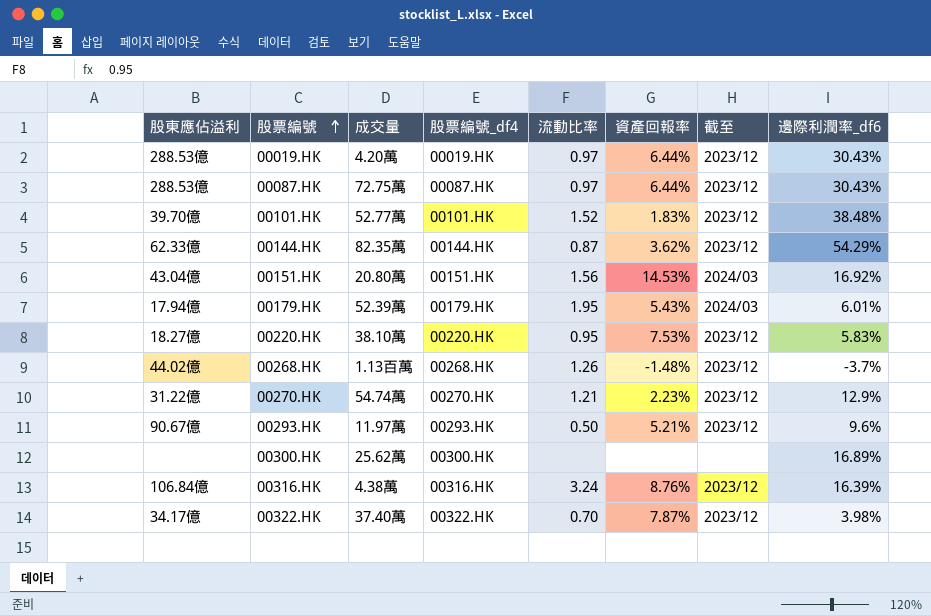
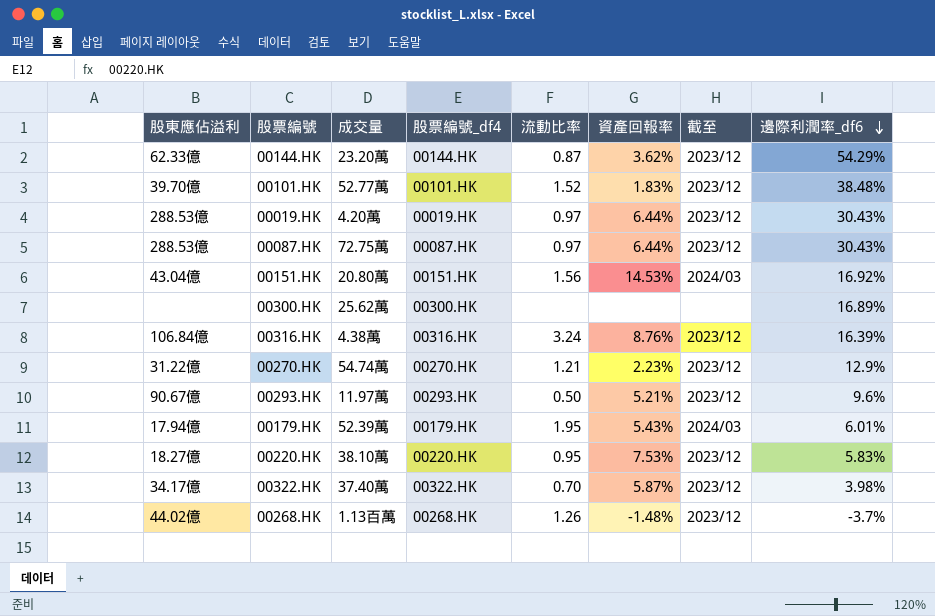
row order: 股票編號 ascending -> 邊際利潤率_df6 descending
00144.HK | 成交量: 82.35萬 -> 23.20萬
00322.HK | 資產回報率: 7.87% -> 5.87%

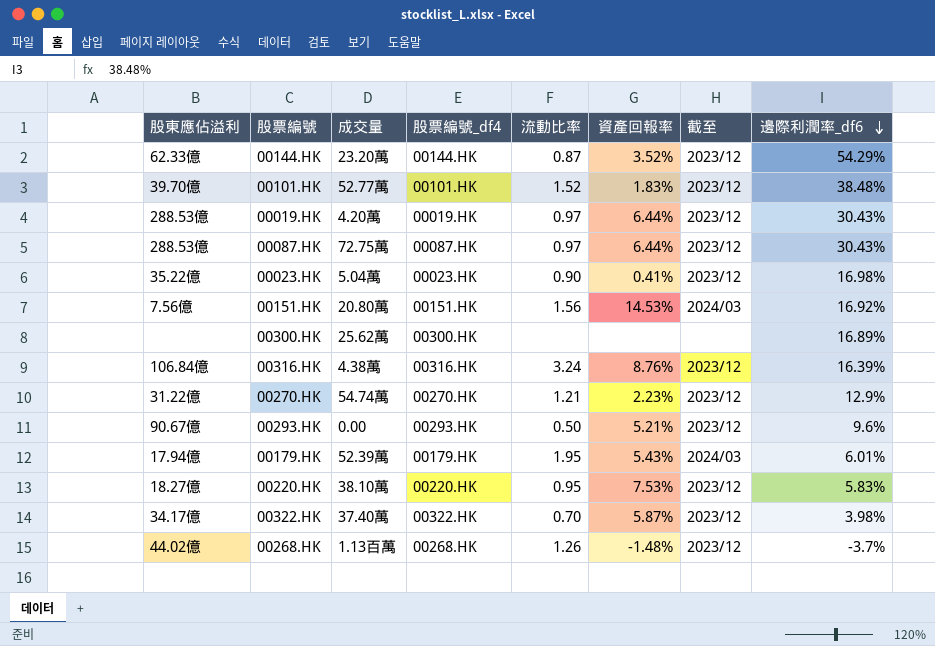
00144.HK | 資產回報率: 3.62% -> 3.52%
row 00023.HK: none -> 35.22億 | 5.04萬 | 00023.HK | 0.90 | 0.41% | 2023/12 | 16.98%
00151.HK | 股東應佔溢利: 43.04億 -> 7.56億
00293.HK | 成交量: 11.97萬 -> 0.00

